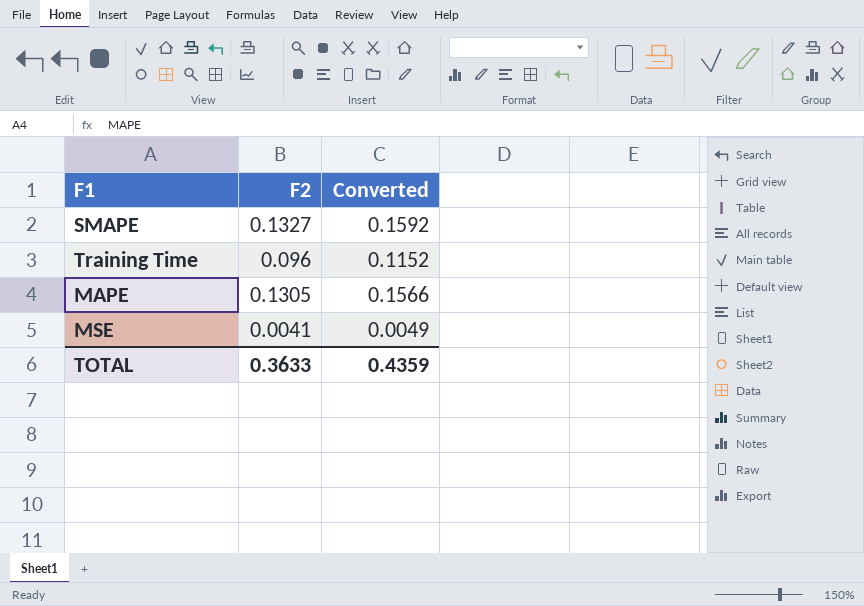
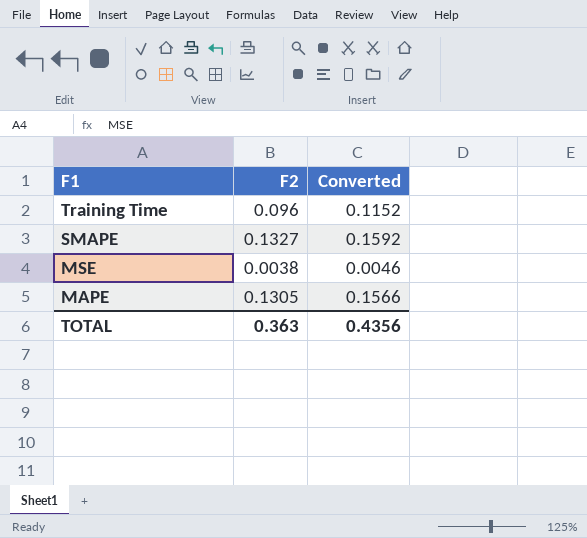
row order: none -> F1 descending
MSE | F2: 0.0041 -> 0.0038
MSE | Converted: 0.0049 -> 0.0046
TOTAL | F2: 0.3633 -> 0.363
TOTAL | Converted: 0.4359 -> 0.4356

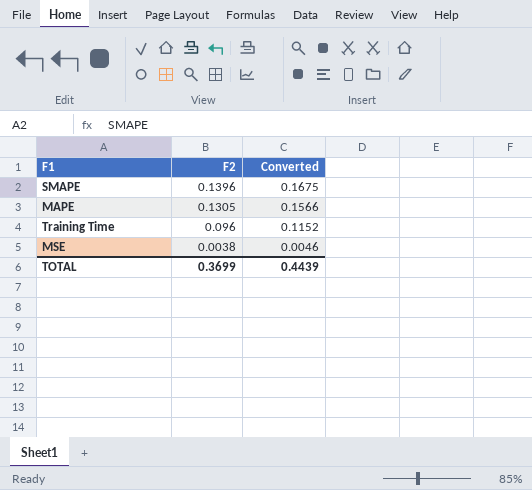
row order: F1 descending -> F2 descending
SMAPE | F2: 0.1327 -> 0.1396
SMAPE | Converted: 0.1592 -> 0.1675
TOTAL | F2: 0.363 -> 0.3699
TOTAL | Converted: 0.4356 -> 0.4439

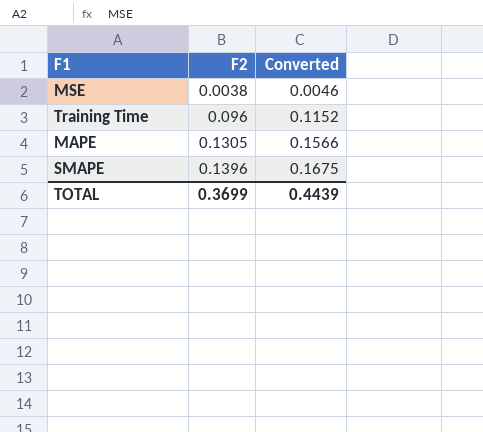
row order: F2 descending -> F2 ascending

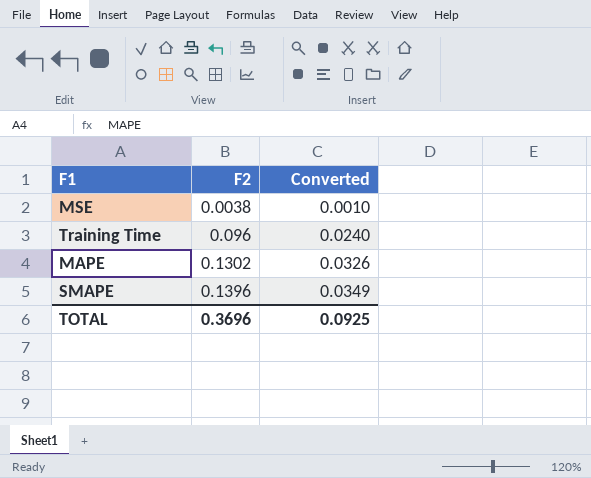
column Converted | formula: [F2] * 1.2 -> [F2] * 0.25
MAPE | F2: 0.1305 -> 0.1302
TOTAL | F2: 0.3699 -> 0.3696
TOTAL | Converted: 0.4439 -> 0.0925

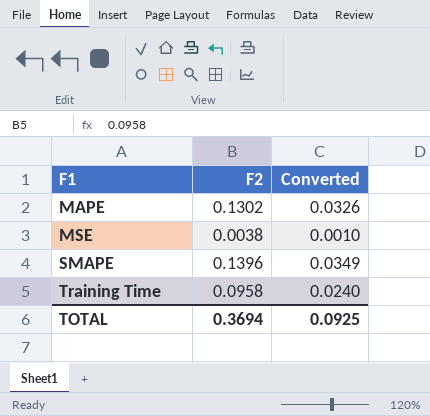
row order: F2 ascending -> F1 ascending
Training Time | F2: 0.096 -> 0.0958
TOTAL | F2: 0.3696 -> 0.3694

